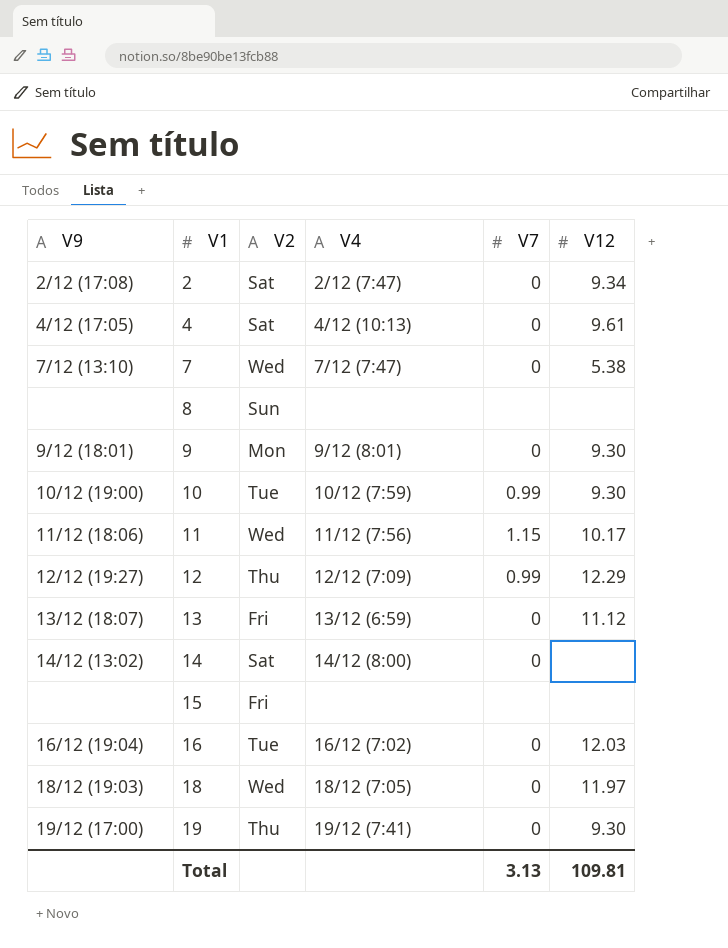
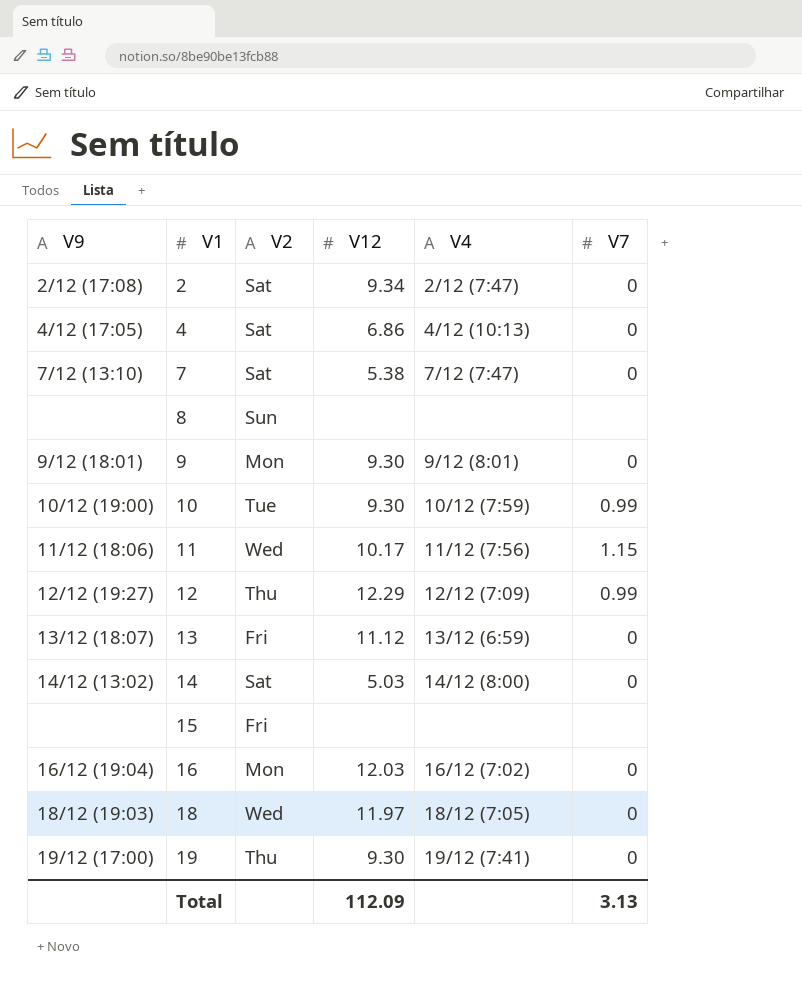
column V12 | position: 6 -> 4
4 | V12: 9.61 -> 6.86
7 | V2: Wed -> Sat
14 | V12: none -> 5.03
16 | V2: Tue -> Mon
Total | V12: 109.81 -> 112.09

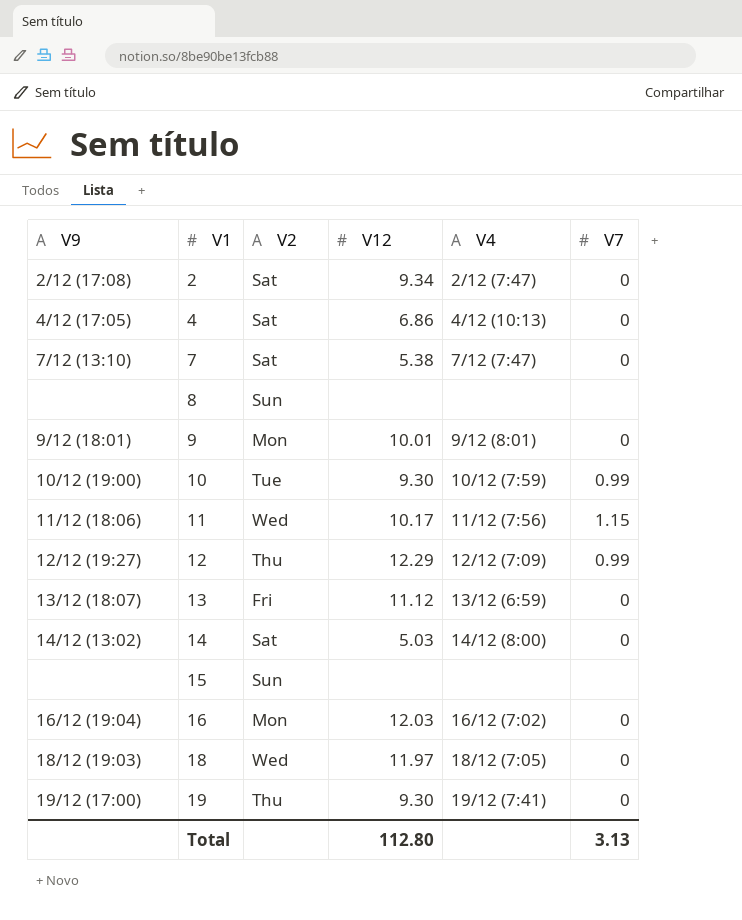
9 | V12: 9.30 -> 10.01
15 | V2: Fri -> Sun
Total | V12: 112.09 -> 112.80

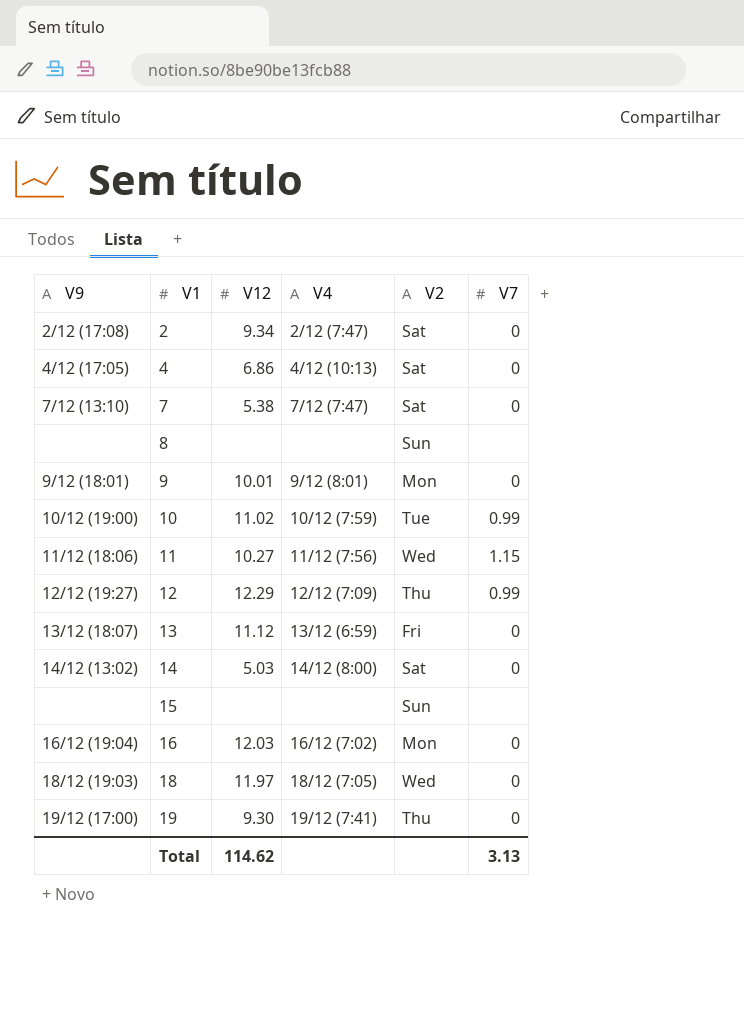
column V2 | position: 3 -> 5
10 | V12: 9.30 -> 11.02
11 | V12: 10.17 -> 10.27
Total | V12: 112.80 -> 114.62

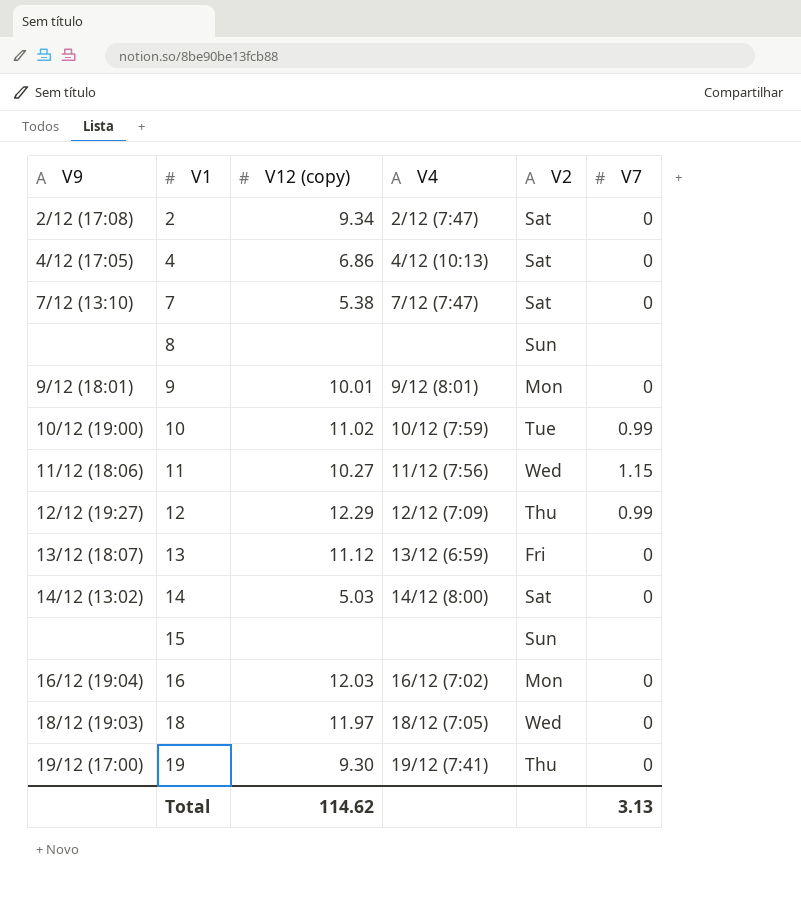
column name: V12 -> V12 (copy)

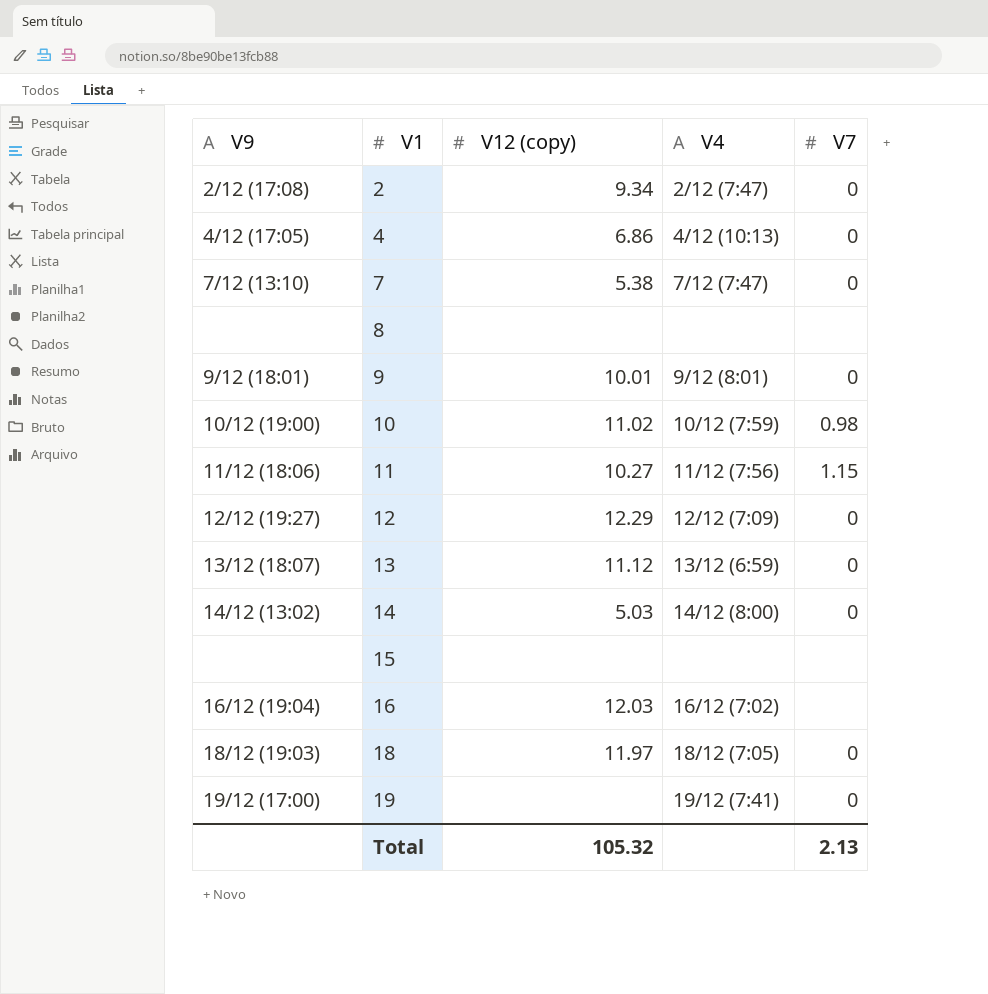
column V2 | position: 5 -> none
10 | V7: 0.99 -> 0.98
12 | V7: 0.99 -> 0
16 | V7: 0 -> none
19 | V12 (copy): 9.30 -> none
Total | V12 (copy): 114.62 -> 105.32
Total | V7: 3.13 -> 2.13

